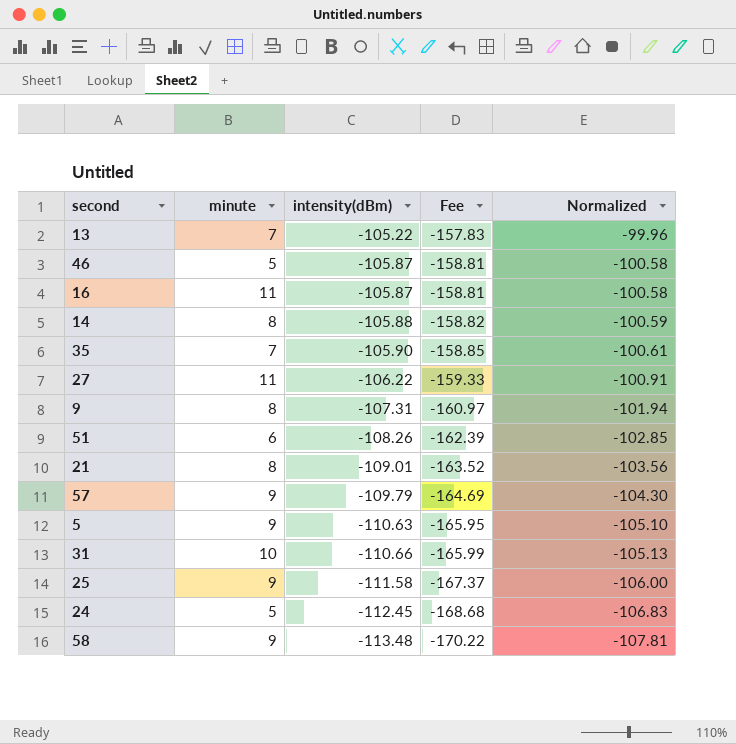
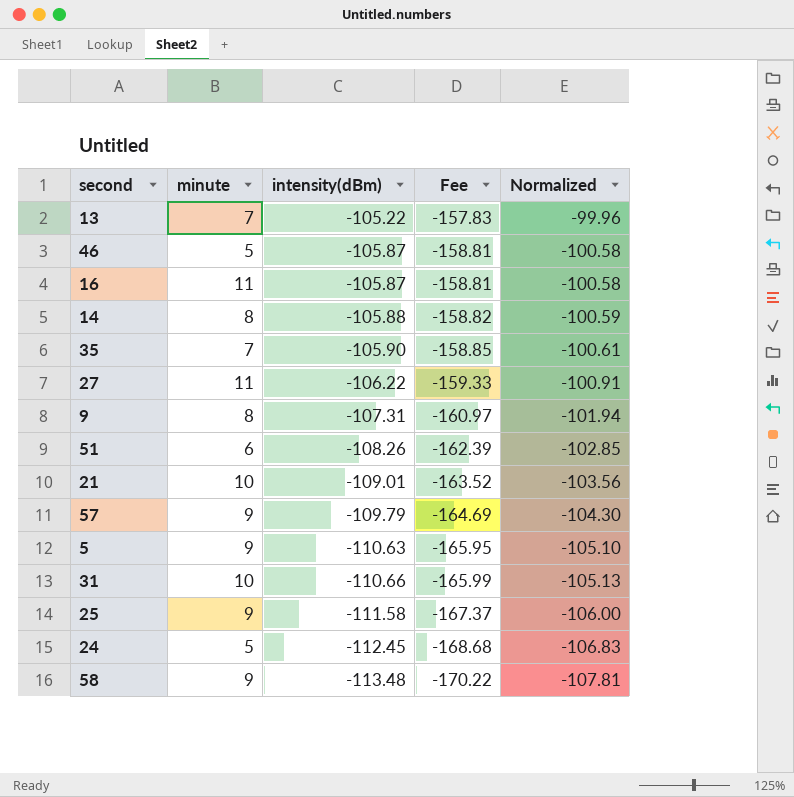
21 | minute: 8 -> 10

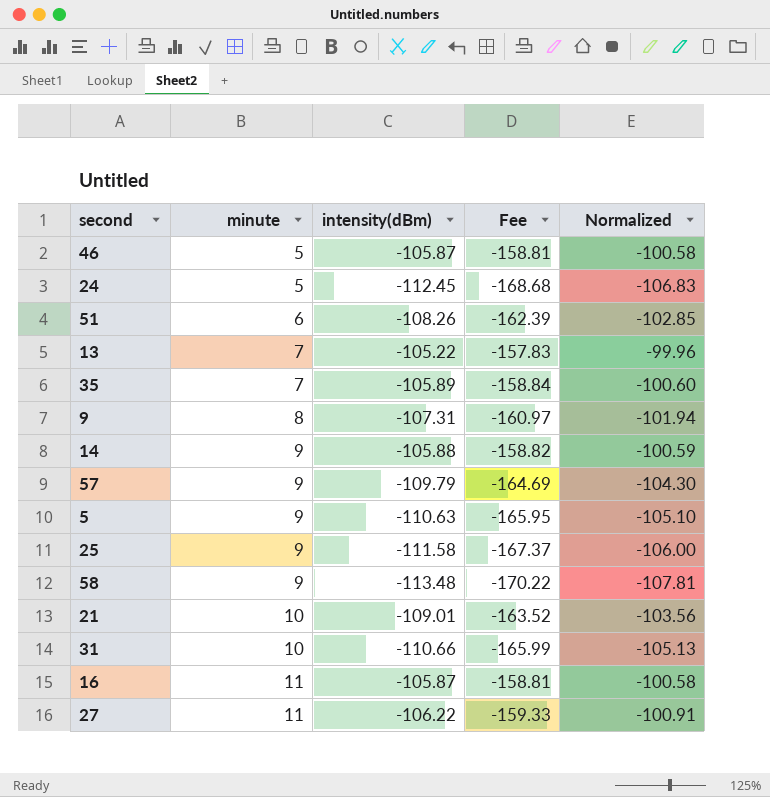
row order: intensity(dBm) descending -> minute ascending
35 | intensity(dBm): -105.90 -> -105.89
35 | Fee: -158.85 -> -158.84
35 | Normalized: -100.61 -> -100.60
14 | minute: 8 -> 9

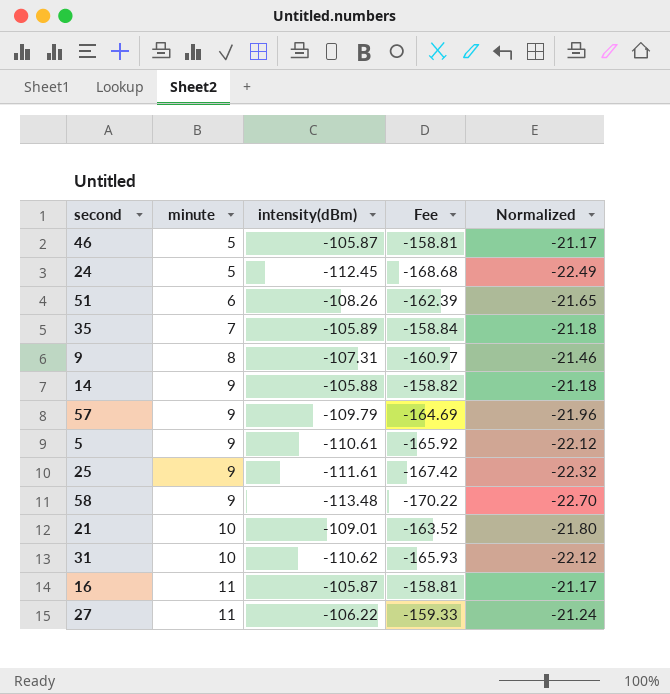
column Normalized | formula: [intensity(dBm)] * 0.95 -> [intensity(dBm)] * 0.2
row 13: 7 | -105.22 | -157.83 | -99.96 -> none
5 | intensity(dBm): -110.63 -> -110.61
5 | Fee: -165.95 -> -165.92
25 | intensity(dBm): -111.58 -> -111.61
25 | Fee: -167.37 -> -167.42
31 | intensity(dBm): -110.66 -> -110.62
31 | Fee: -165.99 -> -165.93

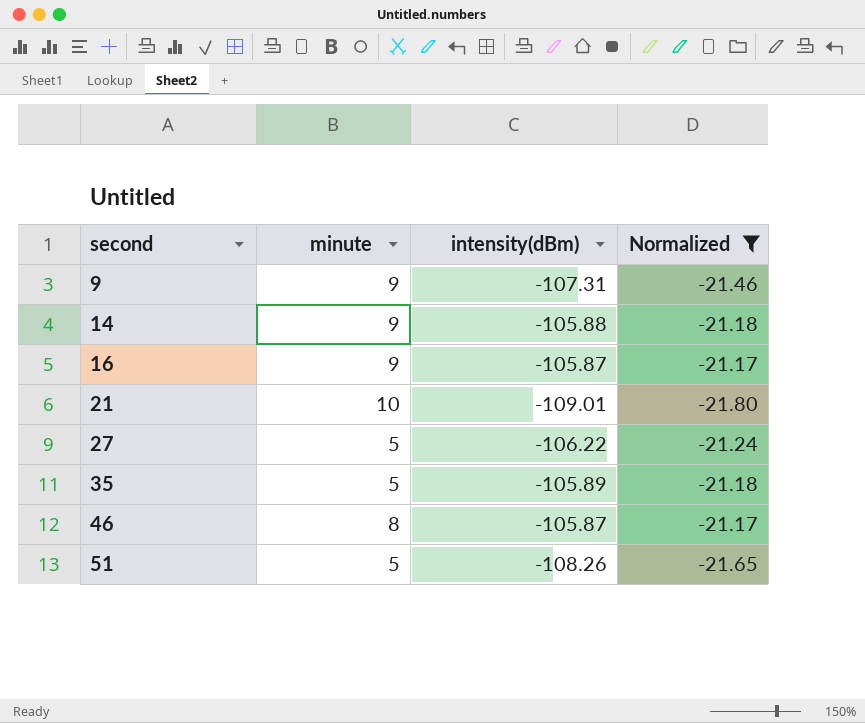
filter: none -> Normalized >= -21.80
row order: minute ascending -> second ascending
column Fee | formula: [intensity(dBm)] * 1.5 -> none
9 | minute: 8 -> 9
16 | minute: 11 -> 9
27 | minute: 11 -> 5
35 | minute: 7 -> 5
46 | minute: 5 -> 8
51 | minute: 6 -> 5

